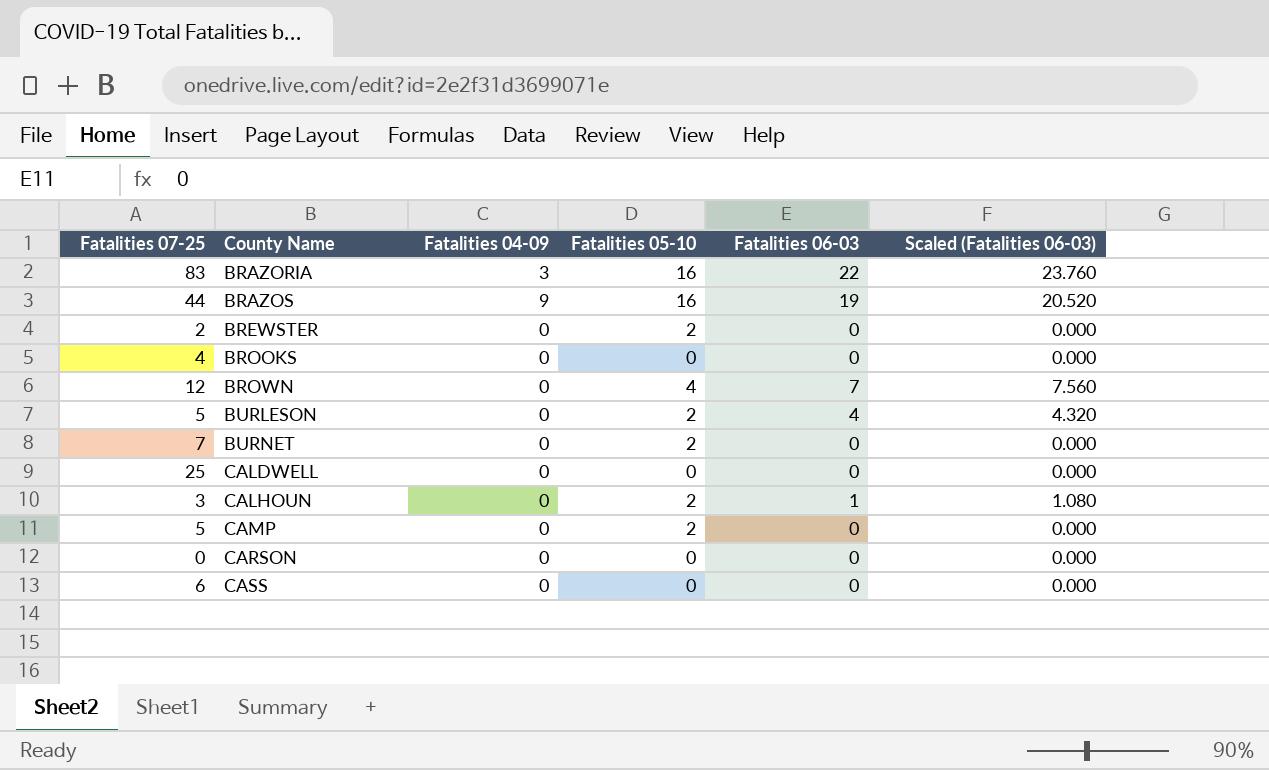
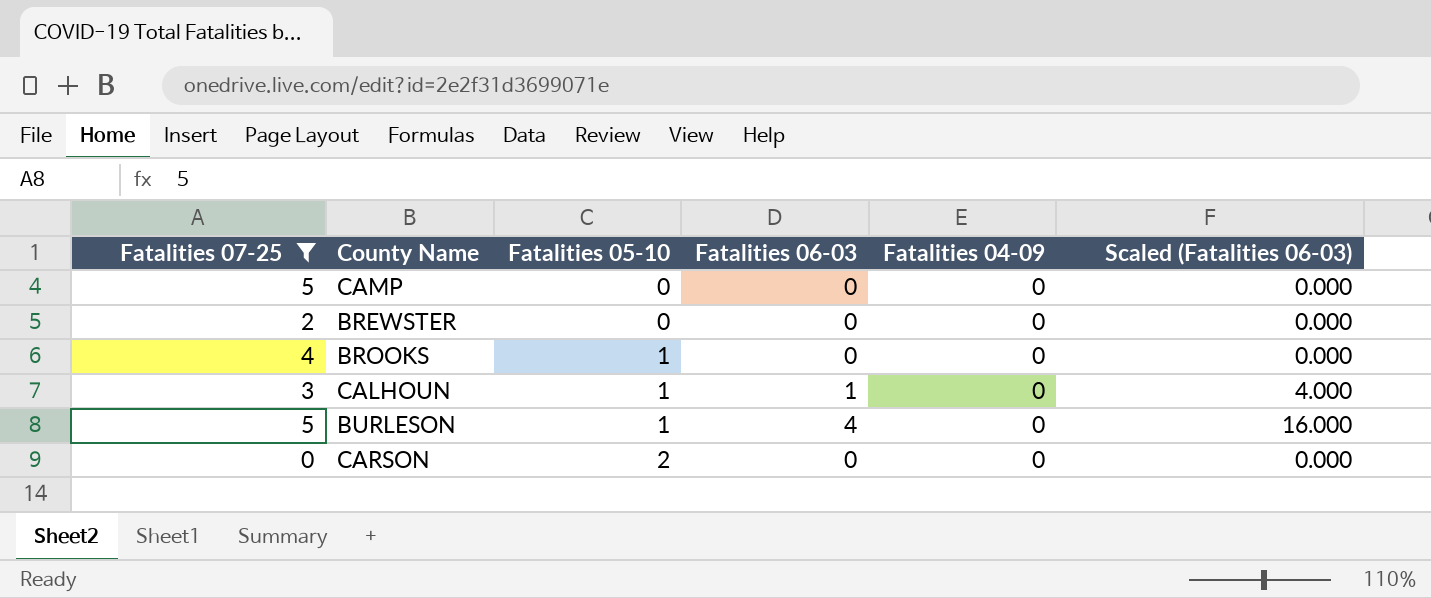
filter: none -> Fatalities 07-25 <= 5
row order: County Name ascending -> Fatalities 05-10 ascending
column Fatalities 04-09 | position: 3 -> 5
column Scaled (Fatalities 06-03) | formula: [Fatalities 06-03] * 1.08 -> [Fatalities 06-03] * 4
CAMP | Fatalities 05-10: 2 -> 0
BREWSTER | Fatalities 05-10: 2 -> 0
BROOKS | Fatalities 05-10: 0 -> 1
CALHOUN | Fatalities 05-10: 2 -> 1
BURLESON | Fatalities 05-10: 2 -> 1
CARSON | Fatalities 05-10: 0 -> 2

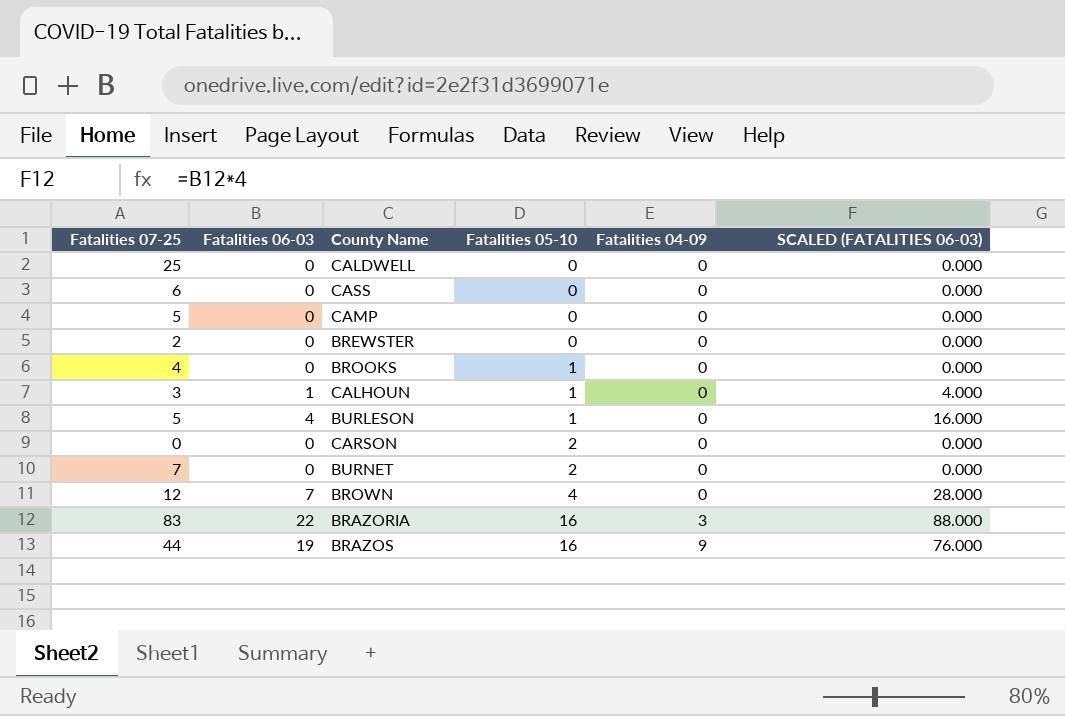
filter: Fatalities 07-25 <= 5 -> none
column Fatalities 06-03 | position: 4 -> 2
column name: Scaled (Fatalities 06-03) -> SCALED (FATALITIES 06-03)

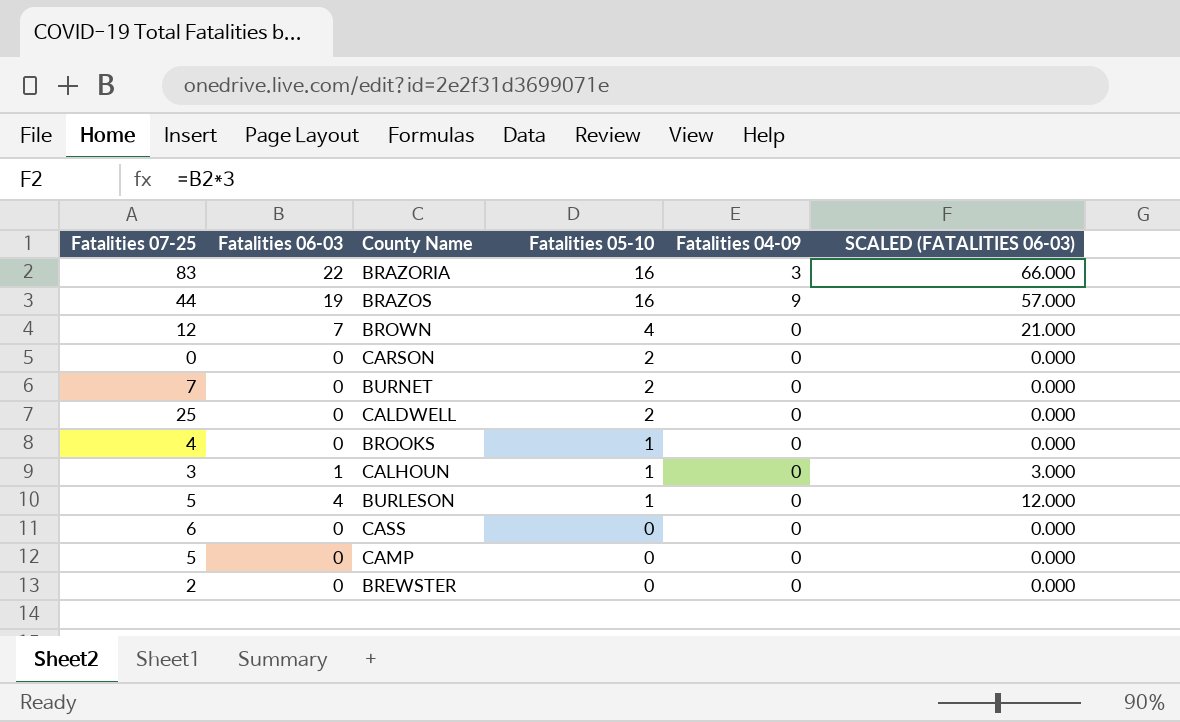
row order: Fatalities 05-10 ascending -> Fatalities 05-10 descending
column SCALED (FATALITIES 06-03) | formula: [Fatalities 06-03] * 4 -> [Fatalities 06-03] * 3
CALDWELL | Fatalities 05-10: 0 -> 2

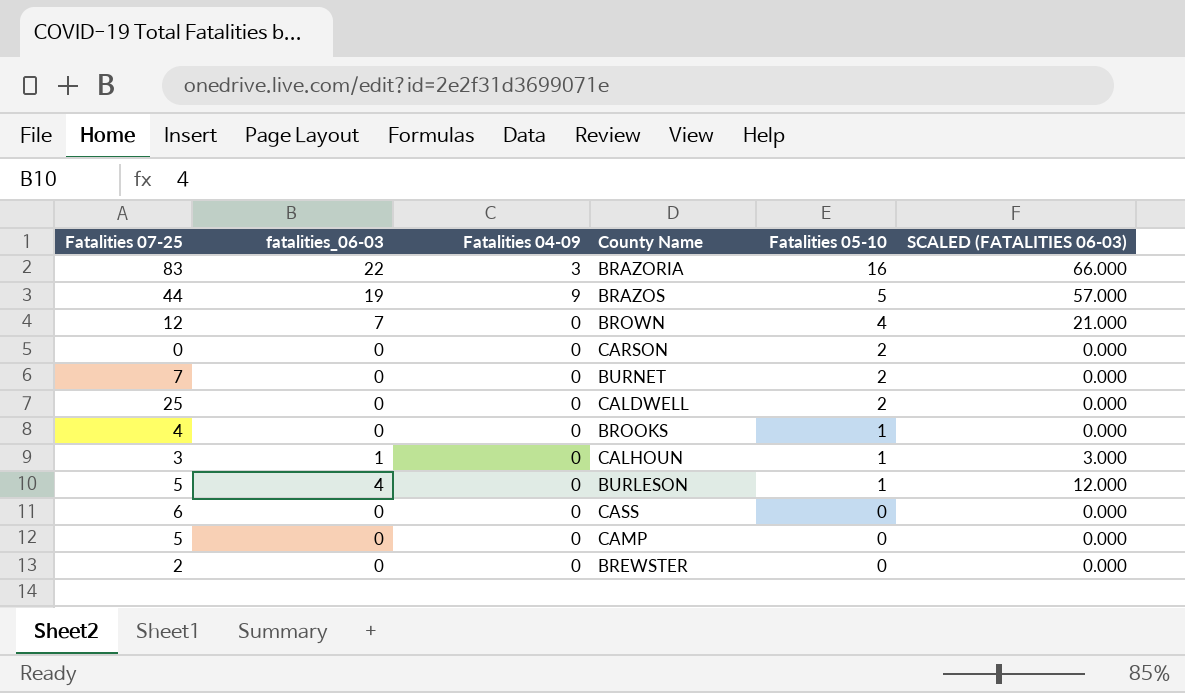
column name: Fatalities 06-03 -> fatalities_06-03
column Fatalities 04-09 | position: 5 -> 3
BRAZOS | Fatalities 05-10: 16 -> 5

